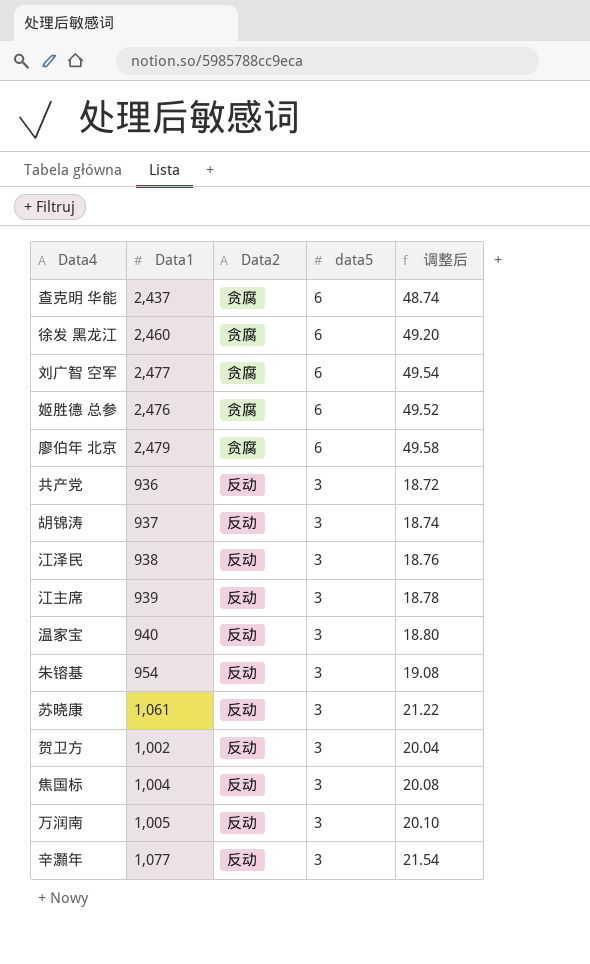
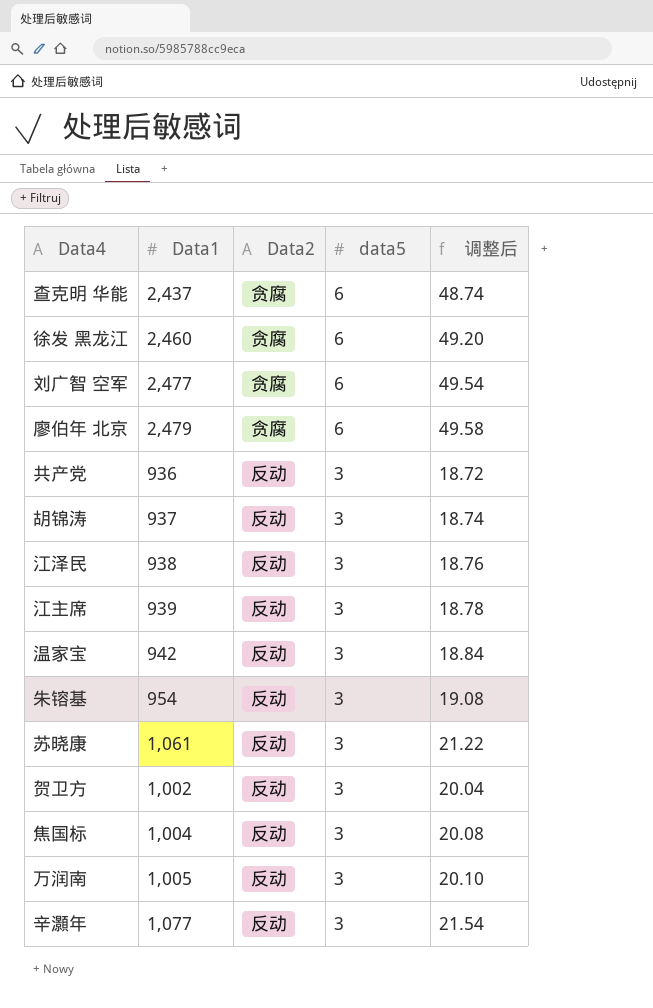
row 姬胜德 总参: 2,476 | 贪腐 | 6 | 49.52 -> none
温家宝 | Data1: 940 -> 942
温家宝 | 调整后: 18.80 -> 18.84

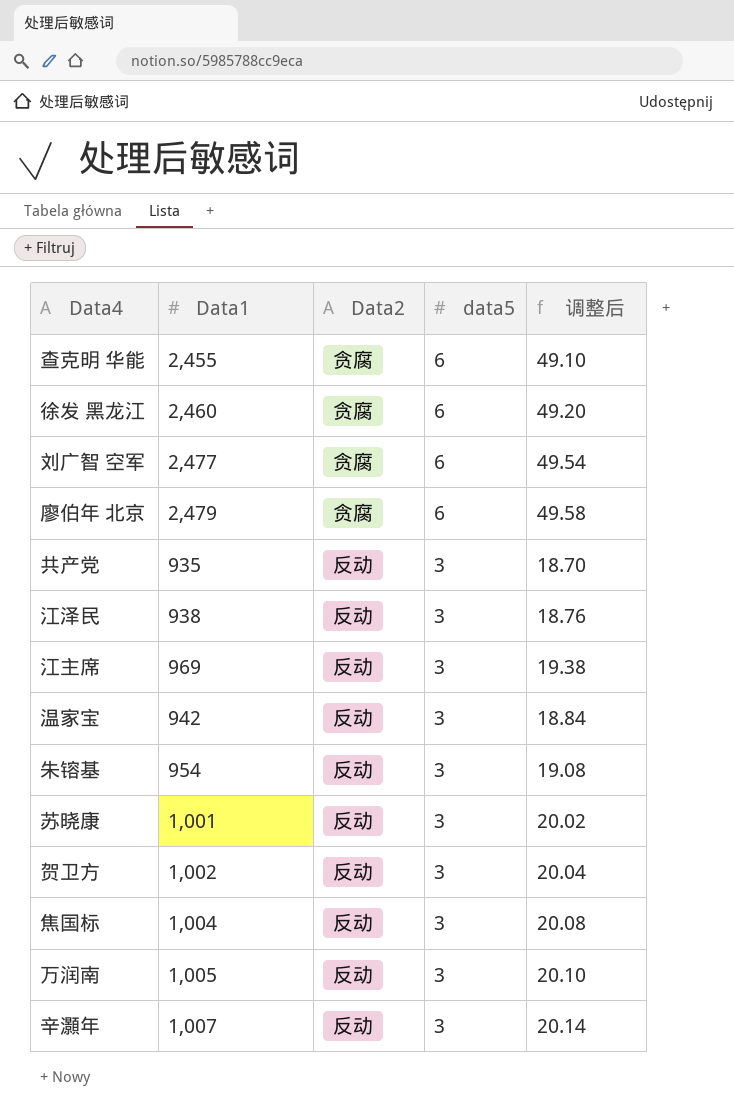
row 胡锦涛: 937 | 反动 | 3 | 18.74 -> none
查克明 华能 | Data1: 2,437 -> 2,455
查克明 华能 | 调整后: 48.74 -> 49.10
共产党 | Data1: 936 -> 935
共产党 | 调整后: 18.72 -> 18.70
江主席 | Data1: 939 -> 969
江主席 | 调整后: 18.78 -> 19.38
苏晓康 | Data1: 1,061 -> 1,001
苏晓康 | 调整后: 21.22 -> 20.02
辛灝年 | Data1: 1,077 -> 1,007
辛灝年 | 调整后: 21.54 -> 20.14

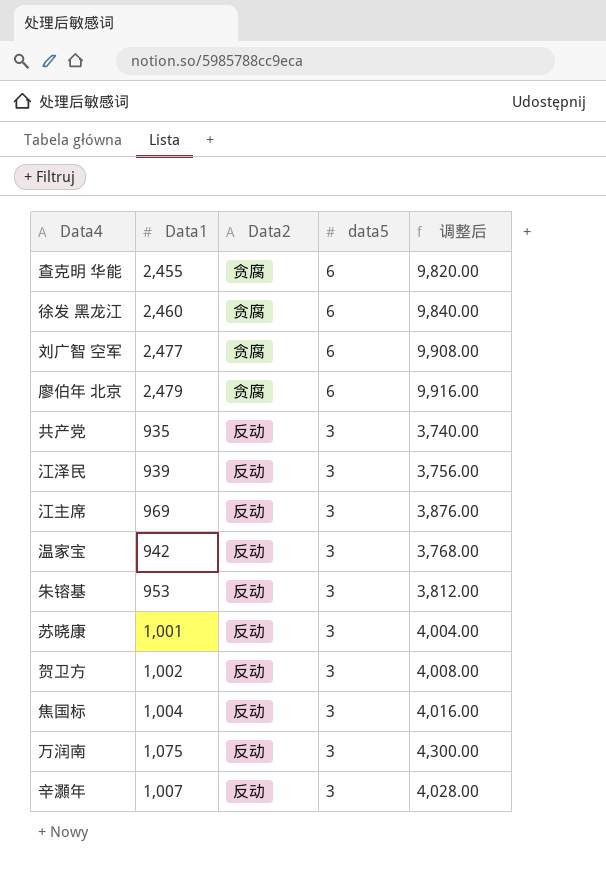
column 调整后 | formula: [Data1] * 0.02 -> [Data1] * 4
江泽民 | Data1: 938 -> 939
朱镕基 | Data1: 954 -> 953
万润南 | Data1: 1,005 -> 1,075

